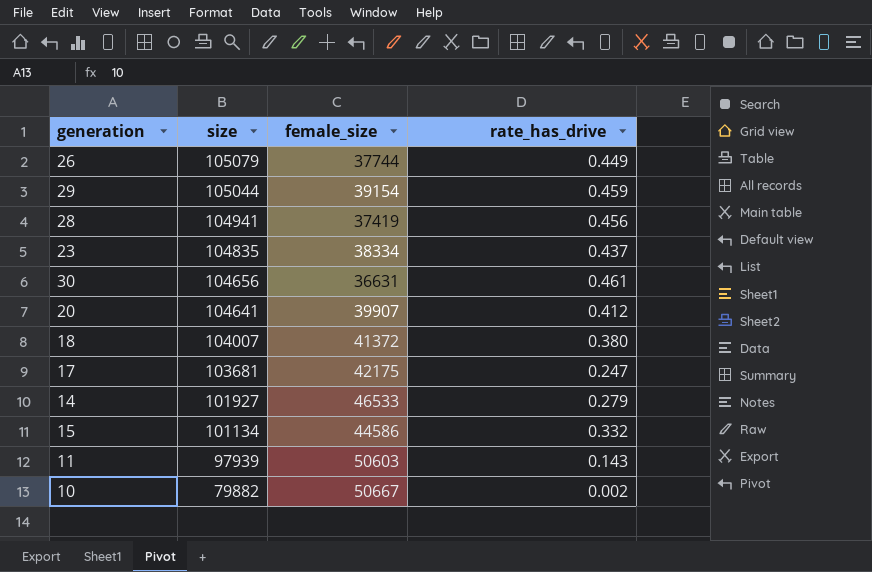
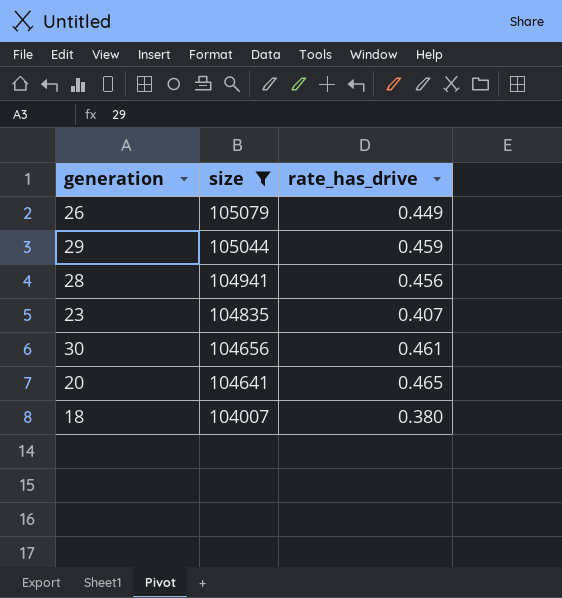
filter: none -> size >= 104007
column female_size | position: 3 -> none
23 | rate_has_drive: 0.437 -> 0.407
20 | rate_has_drive: 0.412 -> 0.465

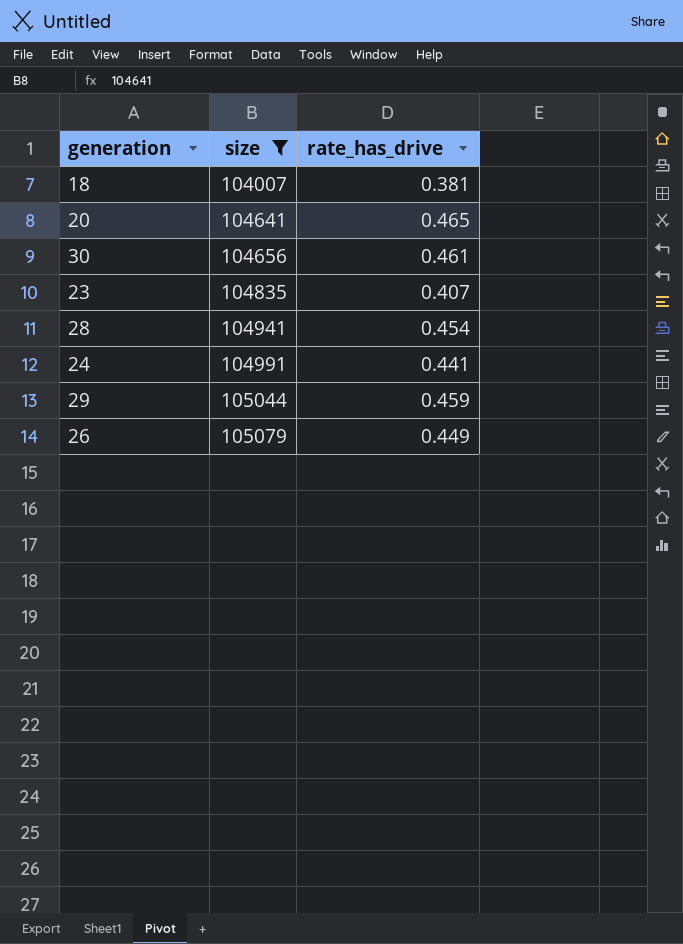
row order: size descending -> size ascending
18 | rate_has_drive: 0.380 -> 0.381
28 | rate_has_drive: 0.456 -> 0.454
row 24: none -> 104991 | 0.441

